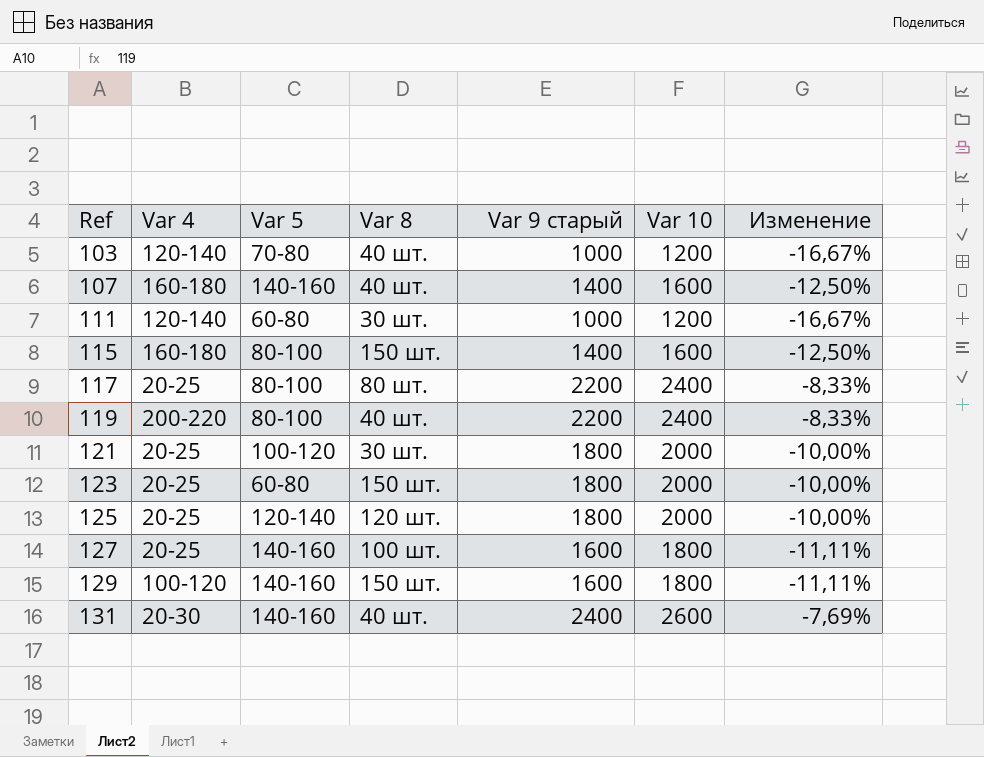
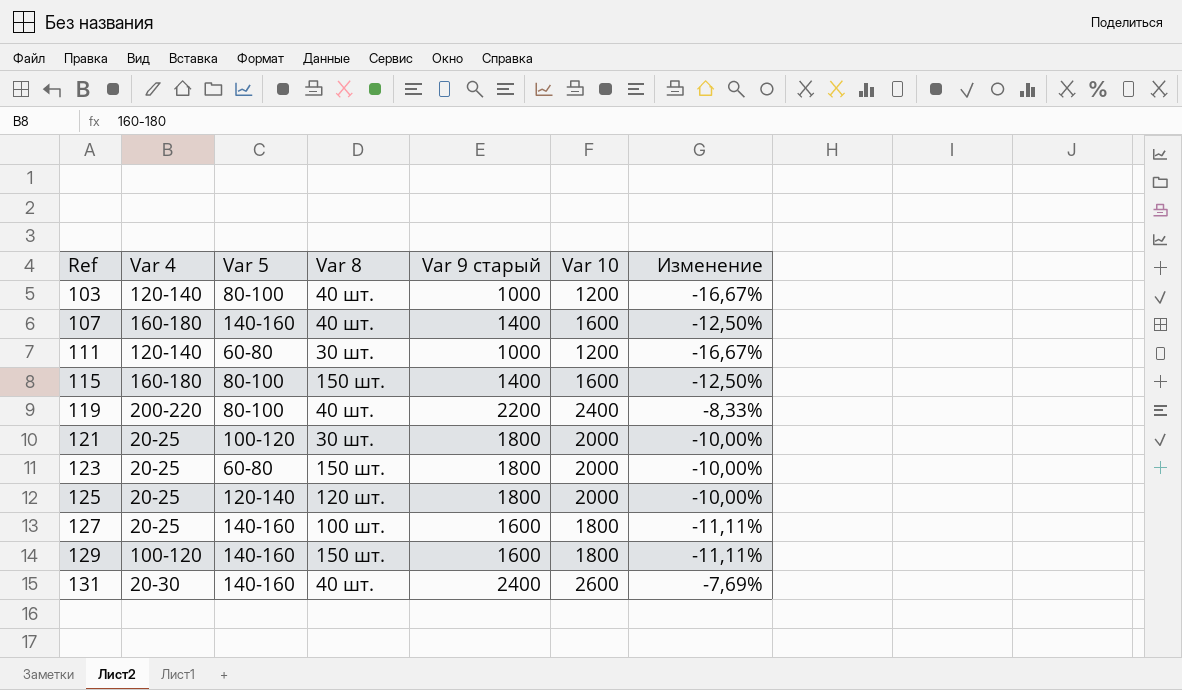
row 117: 20-25 | 80-100 | 80 шт. | 2200 | 2400 | -8,33% -> none
103 | Var 5: 70-80 -> 80-100

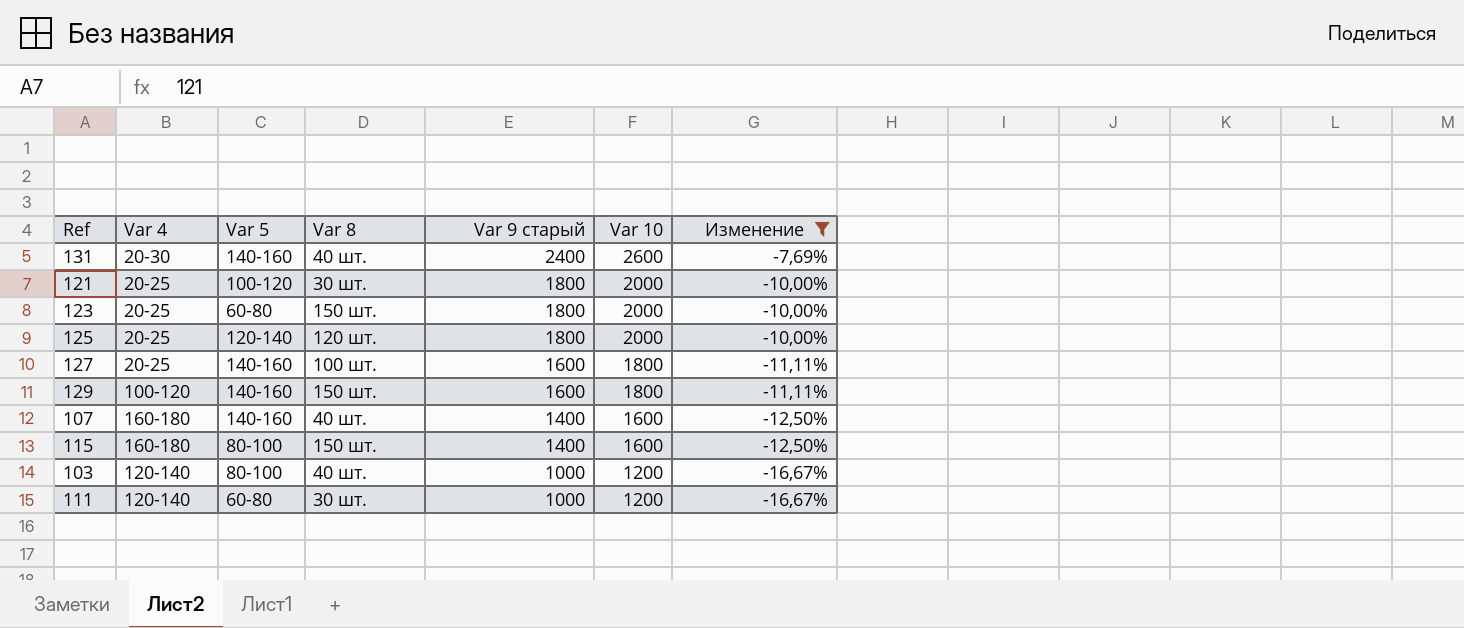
filter: none -> Изменение != -8,33%
row order: Ref ascending -> Var 9 старый descending

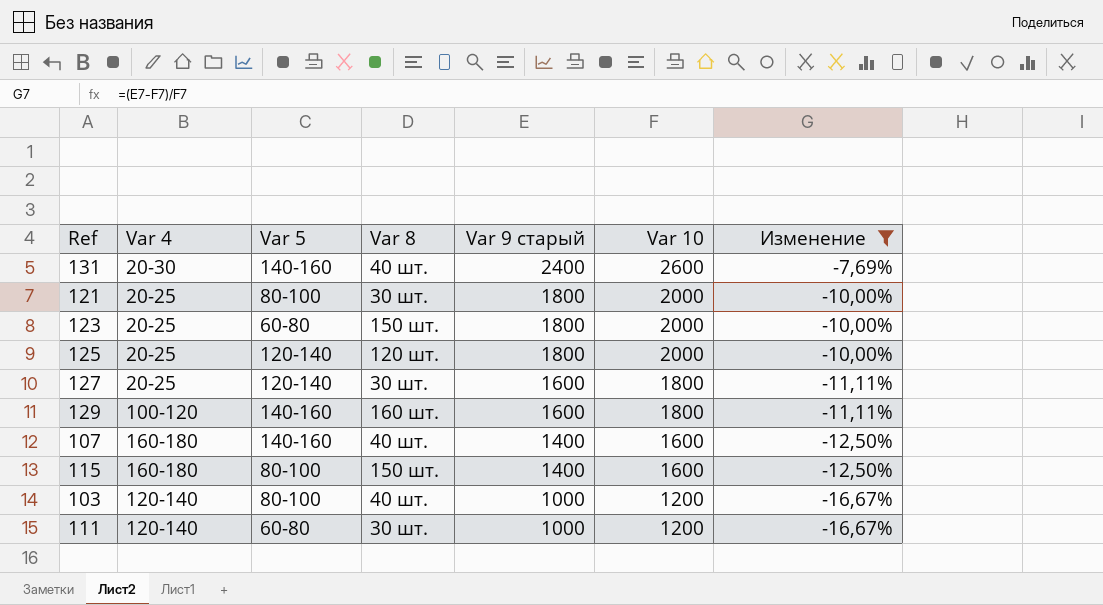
121 | Var 5: 100-120 -> 80-100
127 | Var 5: 140-160 -> 120-140
127 | Var 8: 100 шт. -> 30 шт.
129 | Var 8: 150 шт. -> 160 шт.

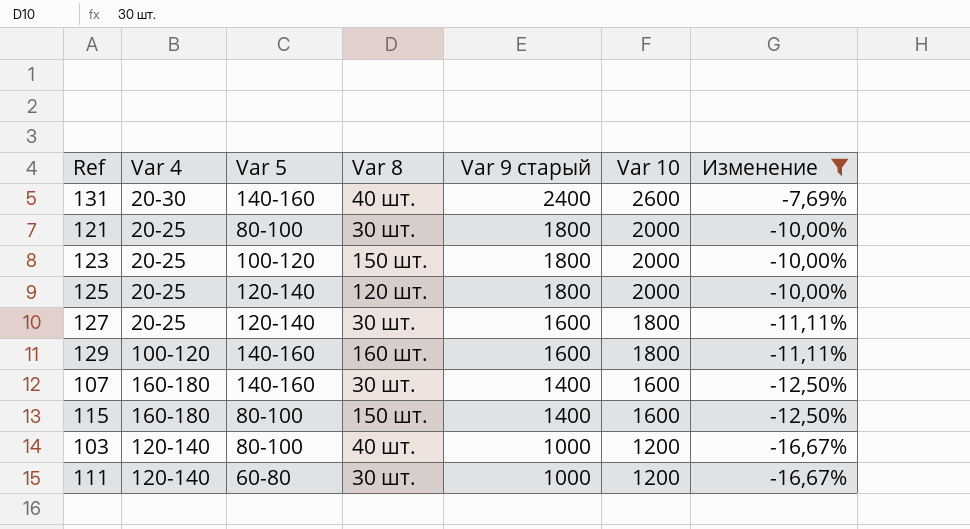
123 | Var 5: 60-80 -> 100-120
107 | Var 8: 40 шт. -> 30 шт.

